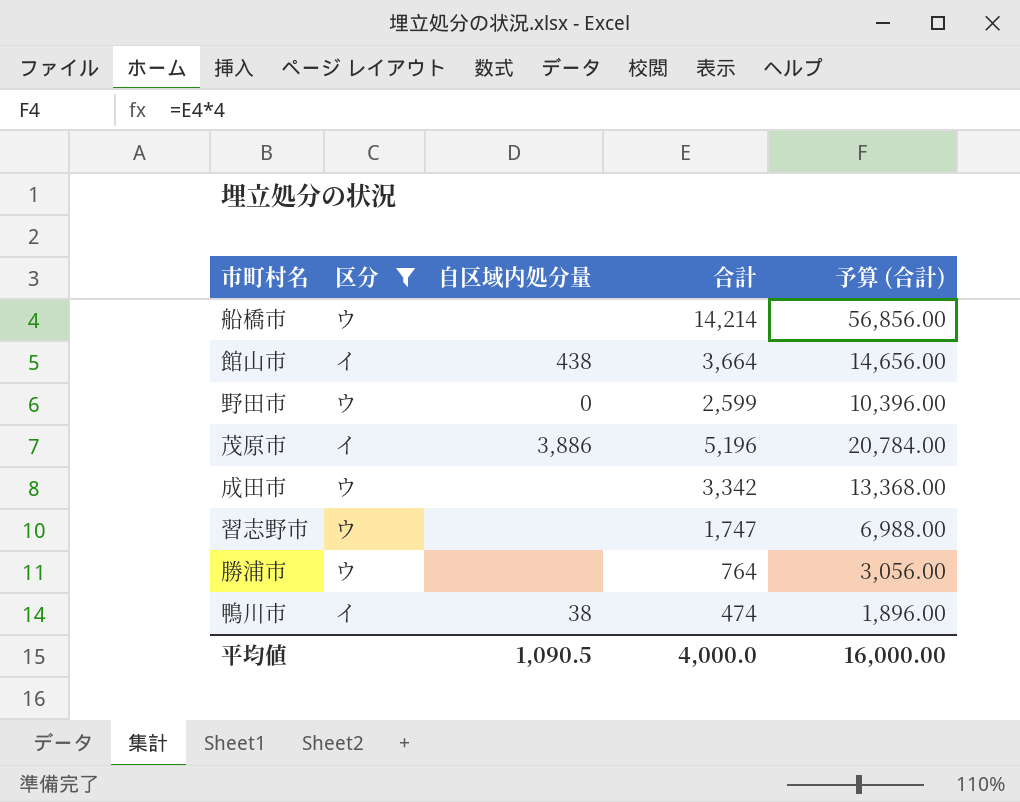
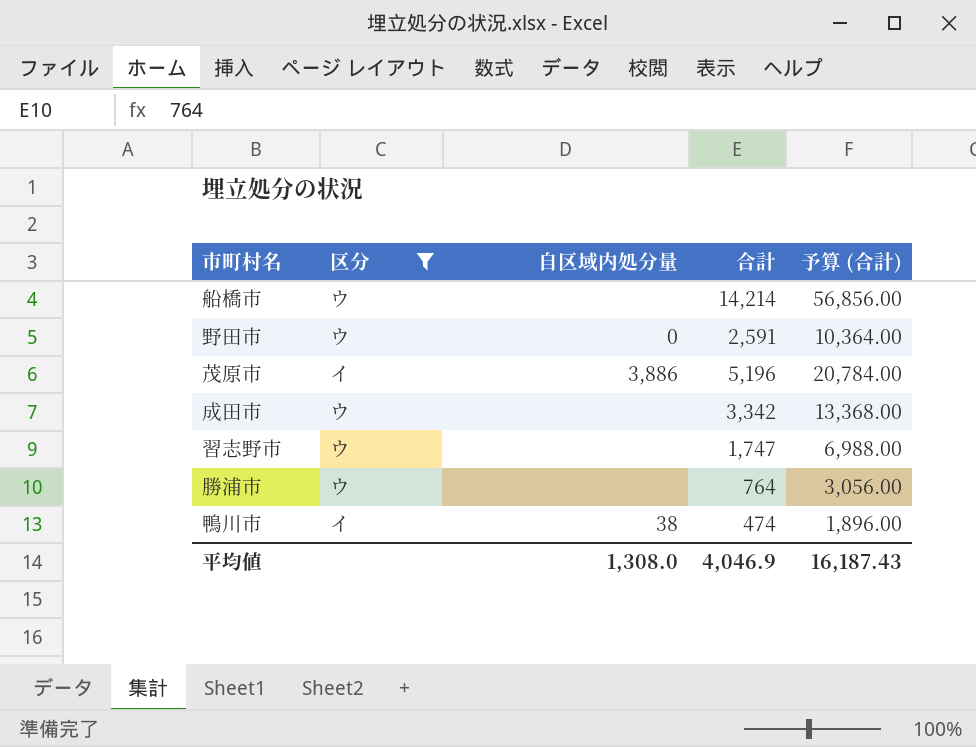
row 館山市: イ | 438 | 3,664 | 14,656.00 -> none
野田市 | 合計: 2,599 -> 2,591
野田市 | 予算 (合計): 10,396.00 -> 10,364.00
平均値 | 自区域内処分量: 1,090.5 -> 1,308.0
平均値 | 合計: 4,000.0 -> 4,046.9
平均値 | 予算 (合計): 16,000.00 -> 16,187.43

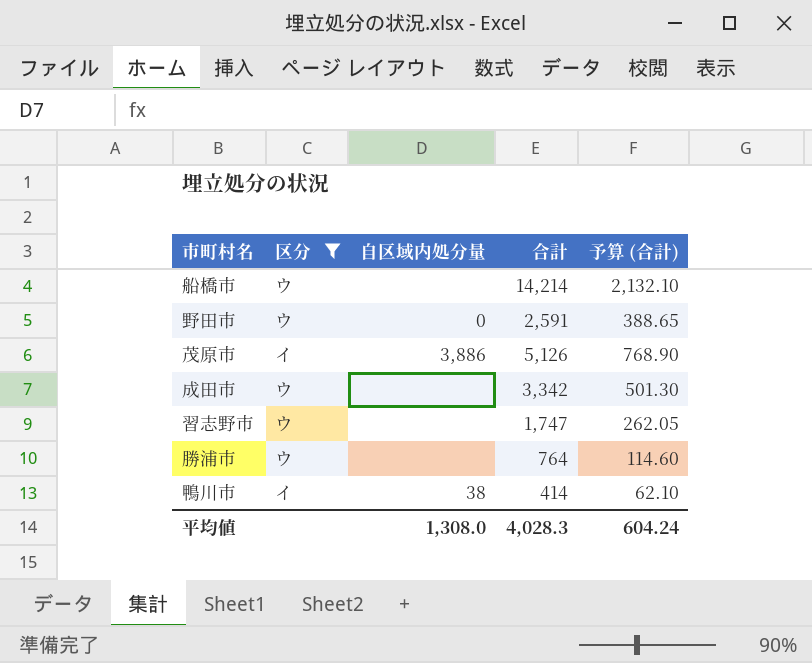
column 予算 (合計) | formula: [合計] * 4 -> [合計] * 0.15
茂原市 | 合計: 5,196 -> 5,126
鴨川市 | 合計: 474 -> 414
平均値 | 合計: 4,046.9 -> 4,028.3
平均値 | 予算 (合計): 16,187.43 -> 604.24

